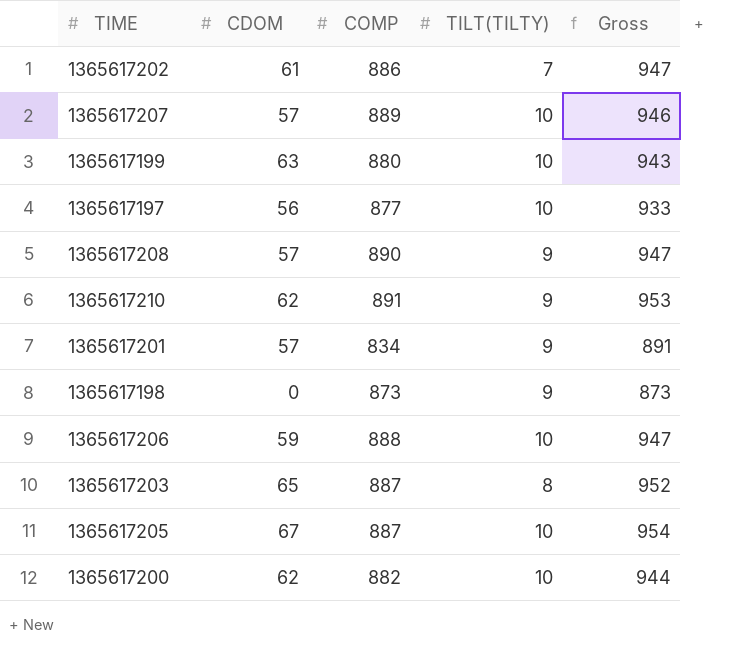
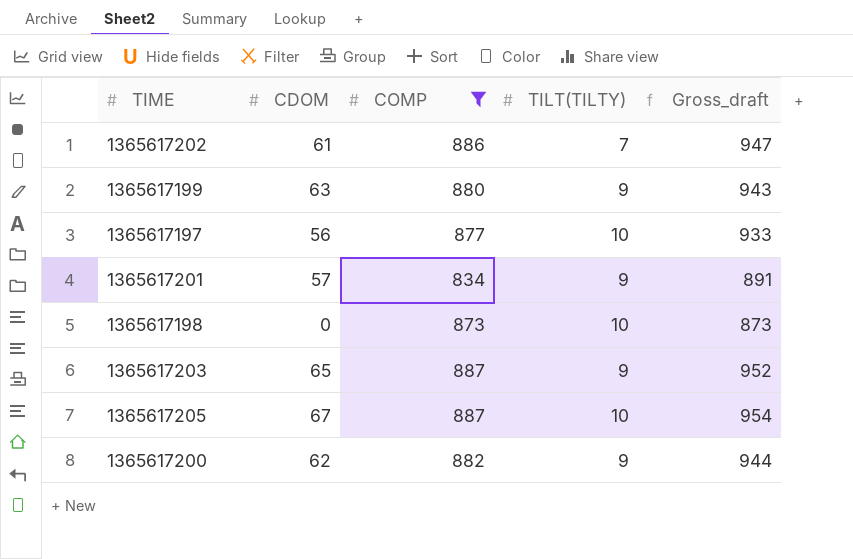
filter: none -> COMP <= 887
column name: Gross -> Gross_draft
1365617199 | TILT(TILTY): 10 -> 9
1365617198 | TILT(TILTY): 9 -> 10
1365617203 | TILT(TILTY): 8 -> 9
1365617200 | TILT(TILTY): 10 -> 9

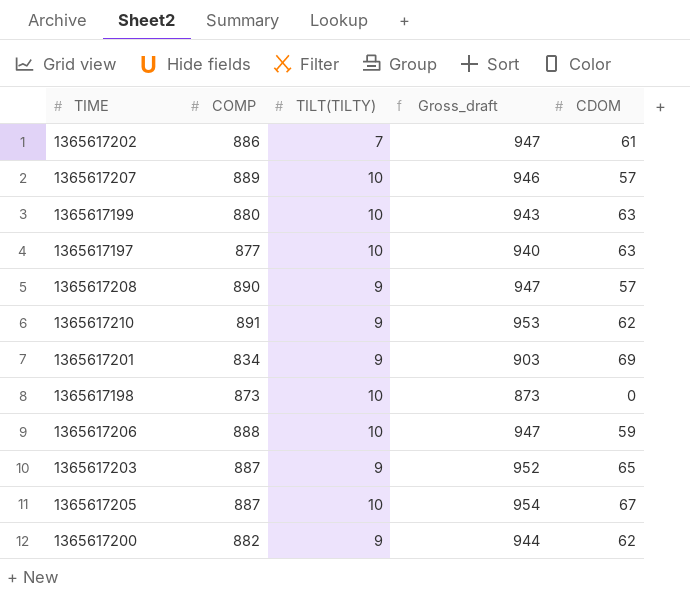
filter: COMP <= 887 -> none
column CDOM | position: 2 -> 5
1365617199 | TILT(TILTY): 9 -> 10
1365617197 | Gross_draft: 933 -> 940
1365617197 | CDOM: 56 -> 63
1365617201 | Gross_draft: 891 -> 903
1365617201 | CDOM: 57 -> 69

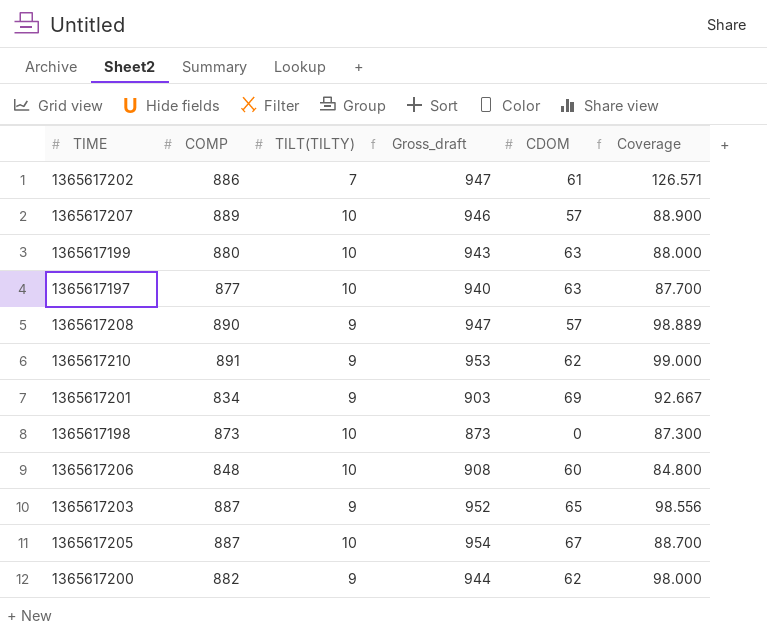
column Coverage | formula: none -> [COMP] / [TILT(TILTY)]
1365617206 | COMP: 888 -> 848
1365617206 | Gross_draft: 947 -> 908
1365617206 | CDOM: 59 -> 60

